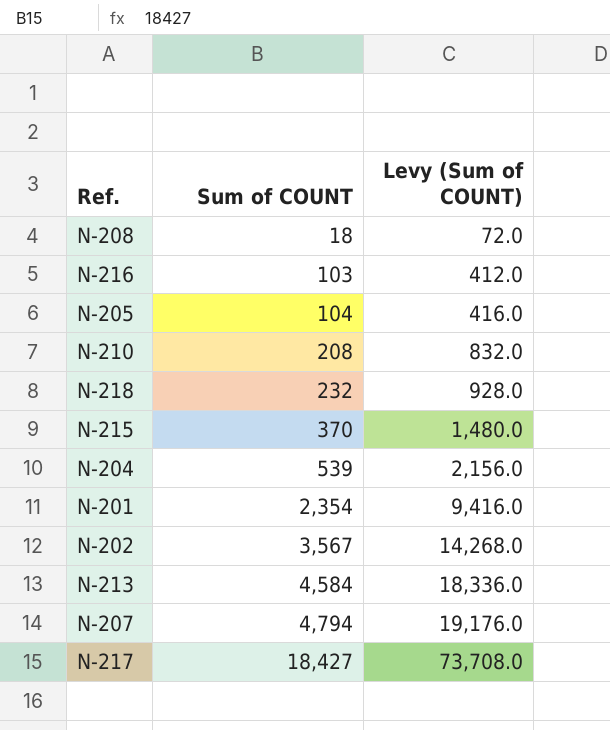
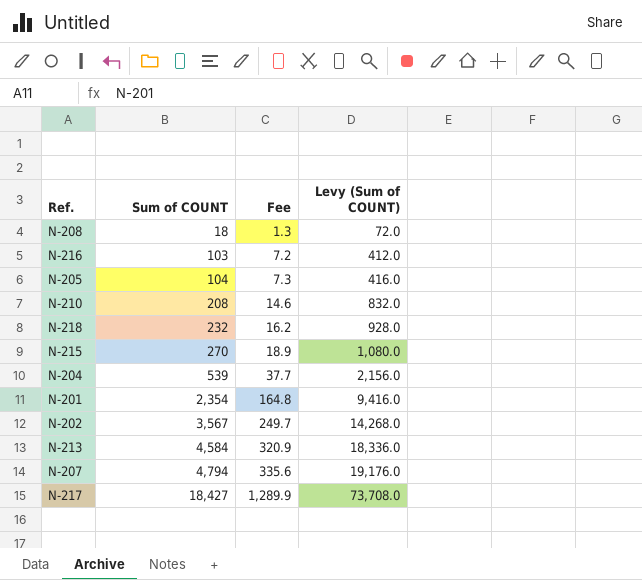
column Fee | formula: none -> [Sum of COUNT] * 0.07
N-215 | Sum of COUNT: 370 -> 270
N-215 | Levy (Sum of COUNT): 1,480.0 -> 1,080.0

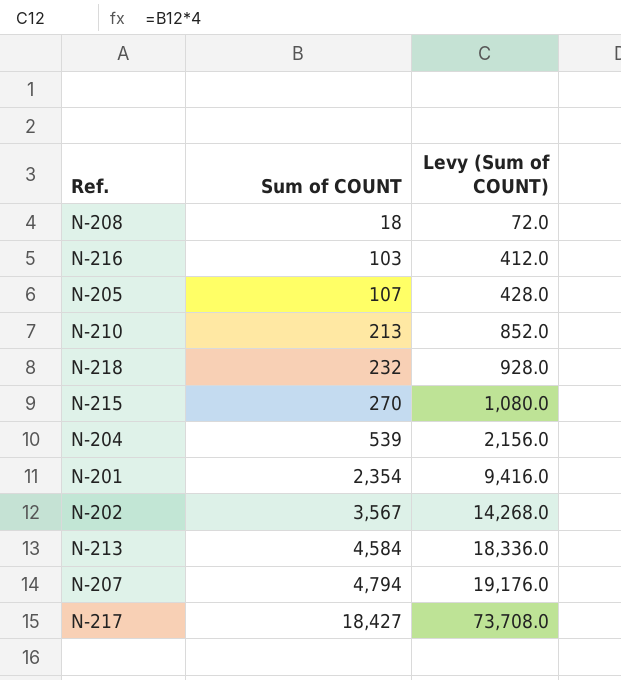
column Fee | formula: [Sum of COUNT] * 0.07 -> none
N-205 | Sum of COUNT: 104 -> 107
N-205 | Levy (Sum of COUNT): 416.0 -> 428.0
N-210 | Sum of COUNT: 208 -> 213
N-210 | Levy (Sum of COUNT): 832.0 -> 852.0

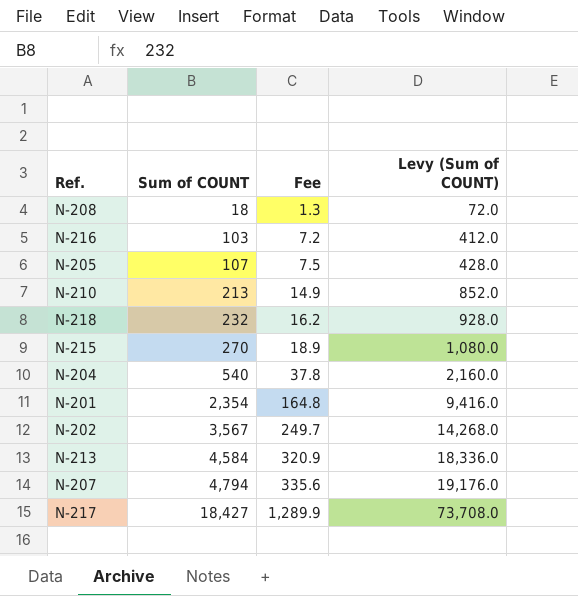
column Fee | formula: none -> [Sum of COUNT] * 0.07
N-204 | Sum of COUNT: 539 -> 540
N-204 | Levy (Sum of COUNT): 2,156.0 -> 2,160.0

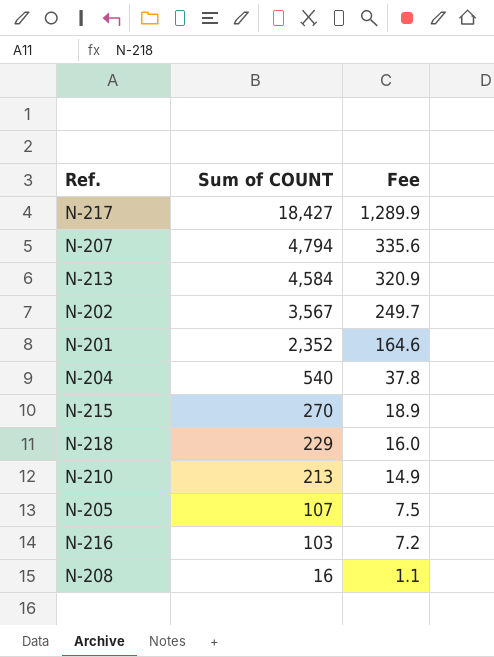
row order: Sum of COUNT ascending -> Sum of COUNT descending
column Levy (Sum of COUNT) | formula: [Sum of COUNT] * 4 -> none
N-201 | Sum of COUNT: 2,354 -> 2,352
N-201 | Fee: 164.8 -> 164.6
N-218 | Sum of COUNT: 232 -> 229
N-218 | Fee: 16.2 -> 16.0
N-208 | Sum of COUNT: 18 -> 16
N-208 | Fee: 1.3 -> 1.1

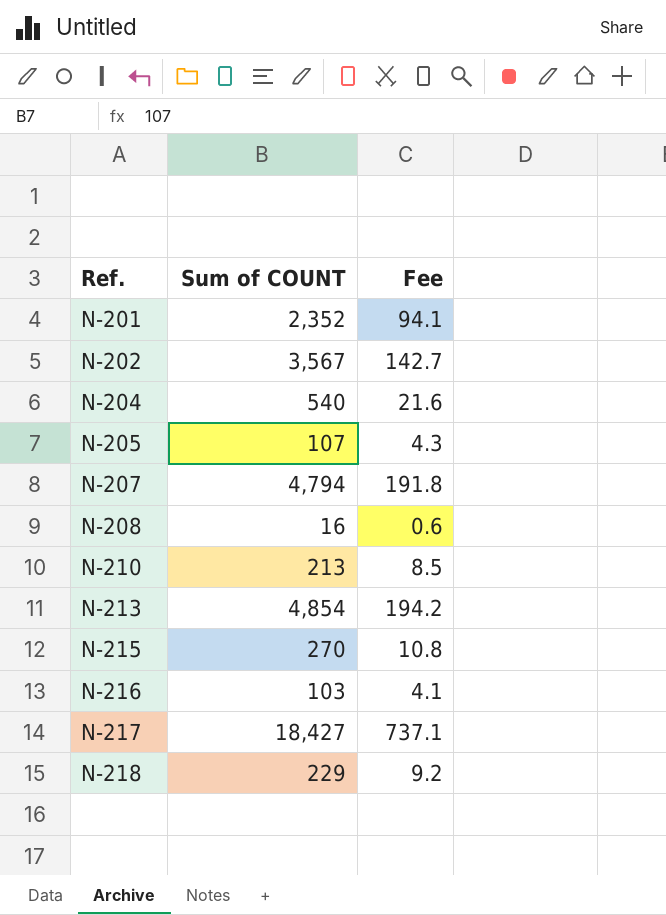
row order: Sum of COUNT descending -> Ref. ascending
column Fee | formula: [Sum of COUNT] * 0.07 -> [Sum of COUNT] * 0.04
N-213 | Sum of COUNT: 4,584 -> 4,854

